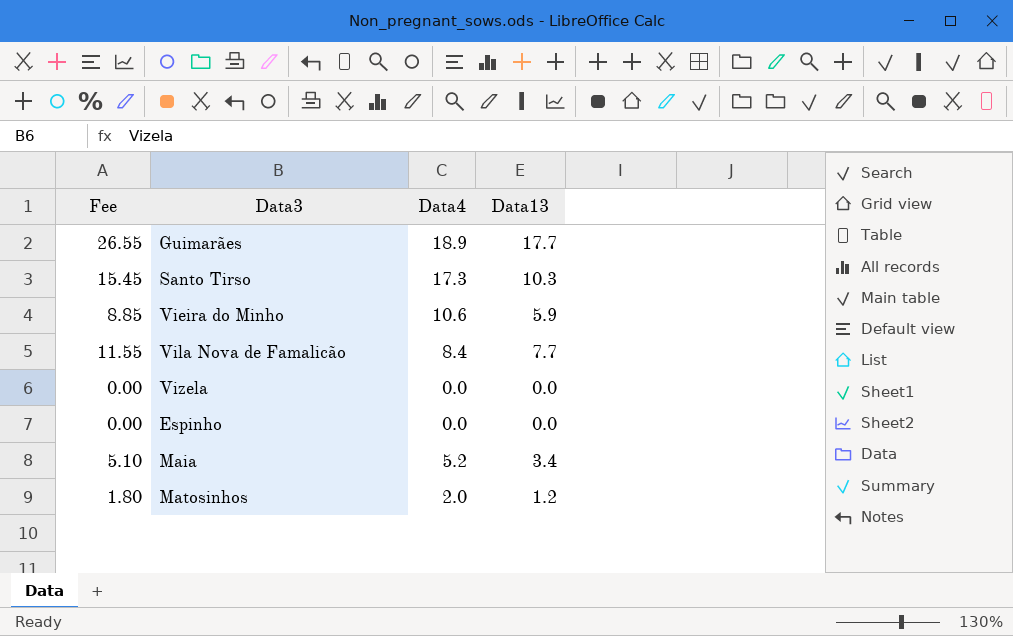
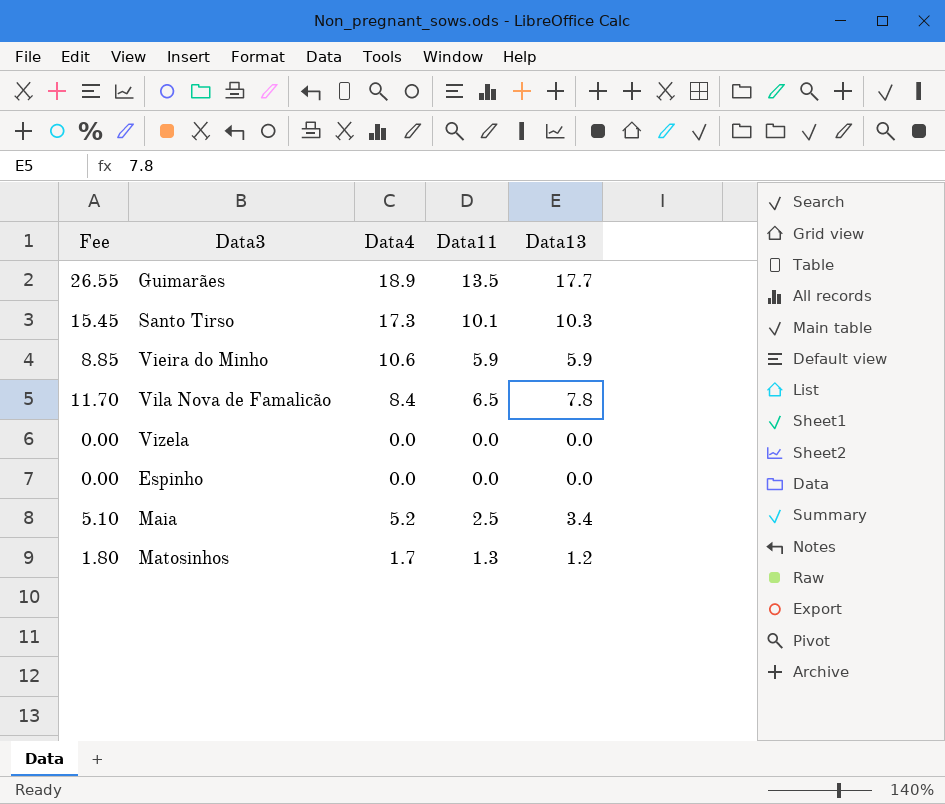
column Data11 | position: none -> 4
Vila Nova de Famalicão | Fee: 11.55 -> 11.70
Vila Nova de Famalicão | Data13: 7.7 -> 7.8
Matosinhos | Data4: 2.0 -> 1.7

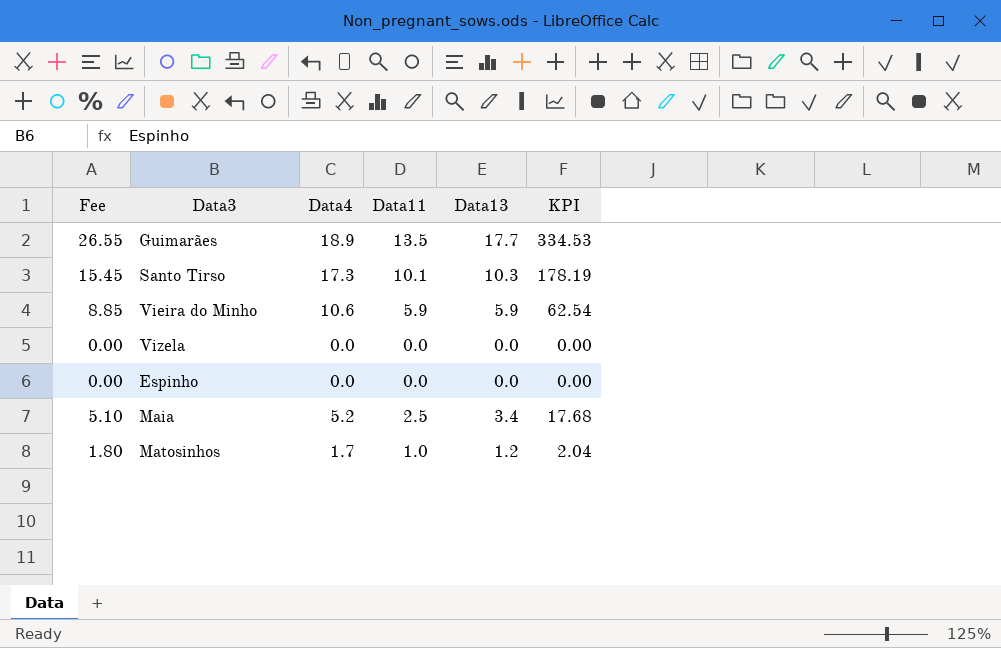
column KPI | formula: none -> [Data4] * [Data13]
row Vila Nova de Famalicão: 11.70 | 8.4 | 6.5 | 7.8 -> none
Matosinhos | Data11: 1.3 -> 1.0

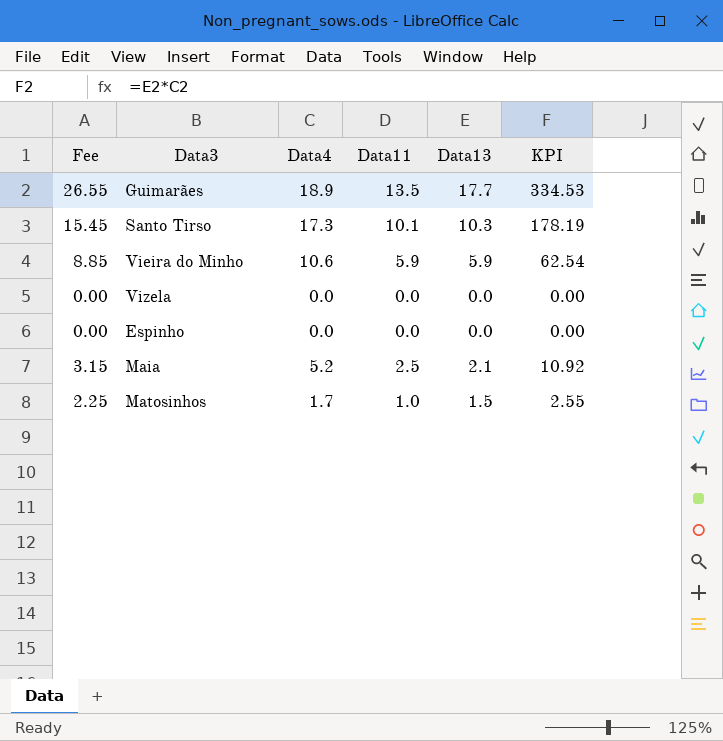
Maia | Fee: 5.10 -> 3.15
Maia | Data13: 3.4 -> 2.1
Maia | KPI: 17.68 -> 10.92
Matosinhos | Fee: 1.80 -> 2.25
Matosinhos | Data13: 1.2 -> 1.5
Matosinhos | KPI: 2.04 -> 2.55

